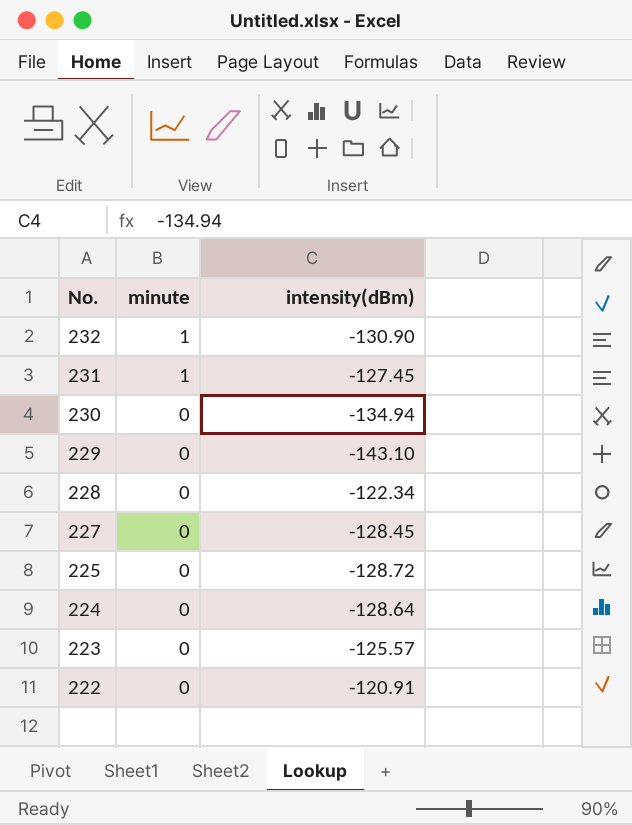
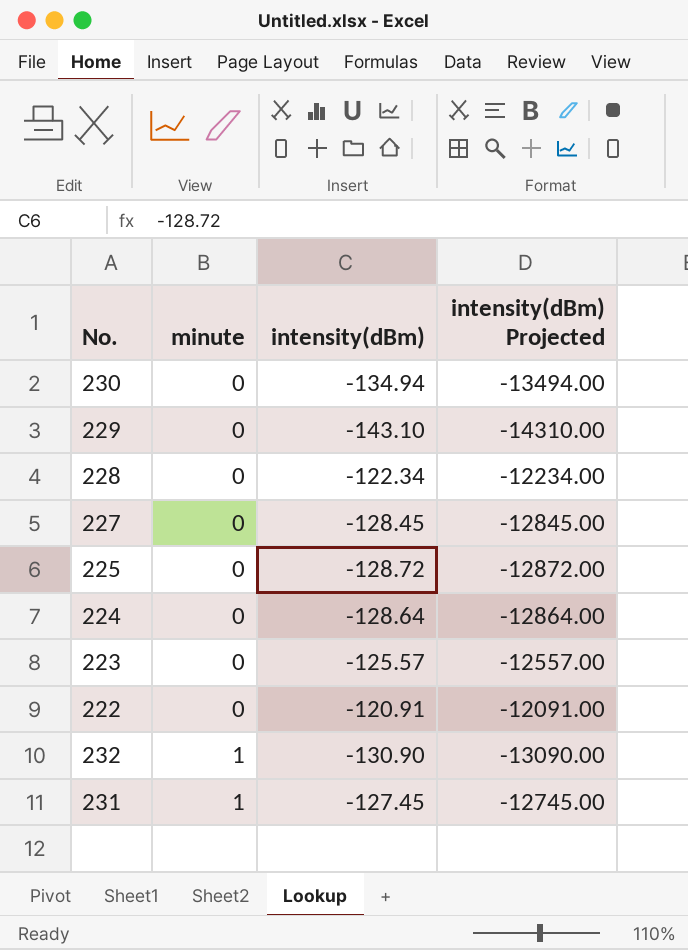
row order: No. descending -> minute ascending
column intensity(dBm) Projected | formula: none -> [intensity(dBm)] * 100

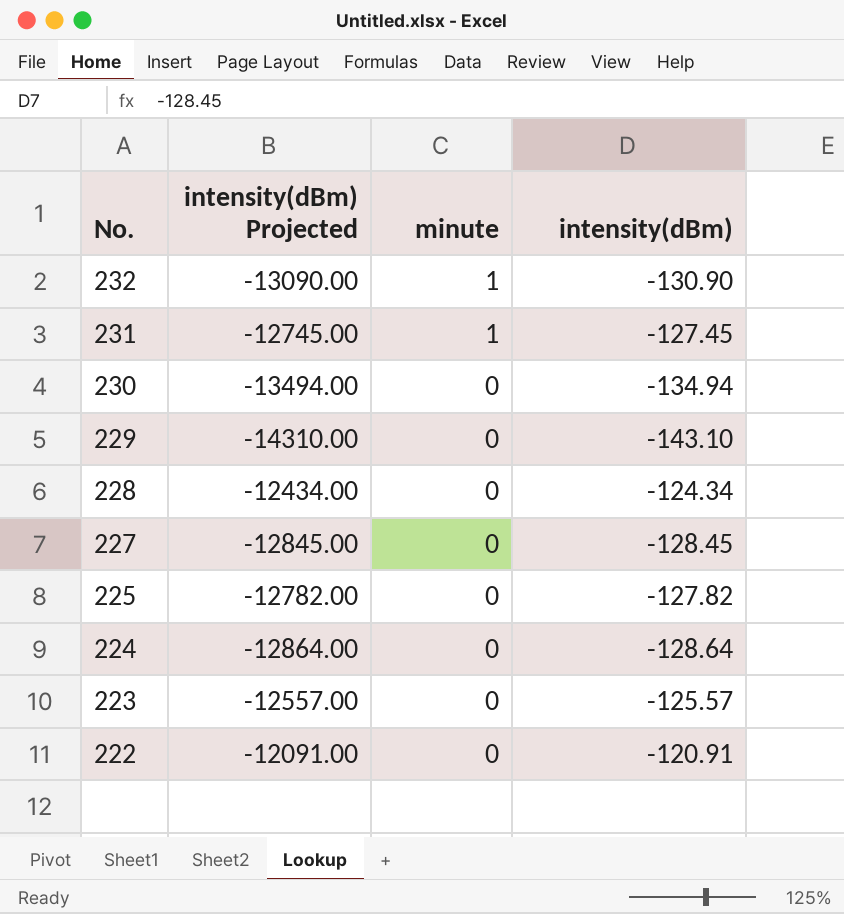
row order: minute ascending -> No. descending
column intensity(dBm) Projected | position: 4 -> 2
228 | intensity(dBm) Projected: -12234.00 -> -12434.00
228 | intensity(dBm): -122.34 -> -124.34
225 | intensity(dBm) Projected: -12872.00 -> -12782.00
225 | intensity(dBm): -128.72 -> -127.82

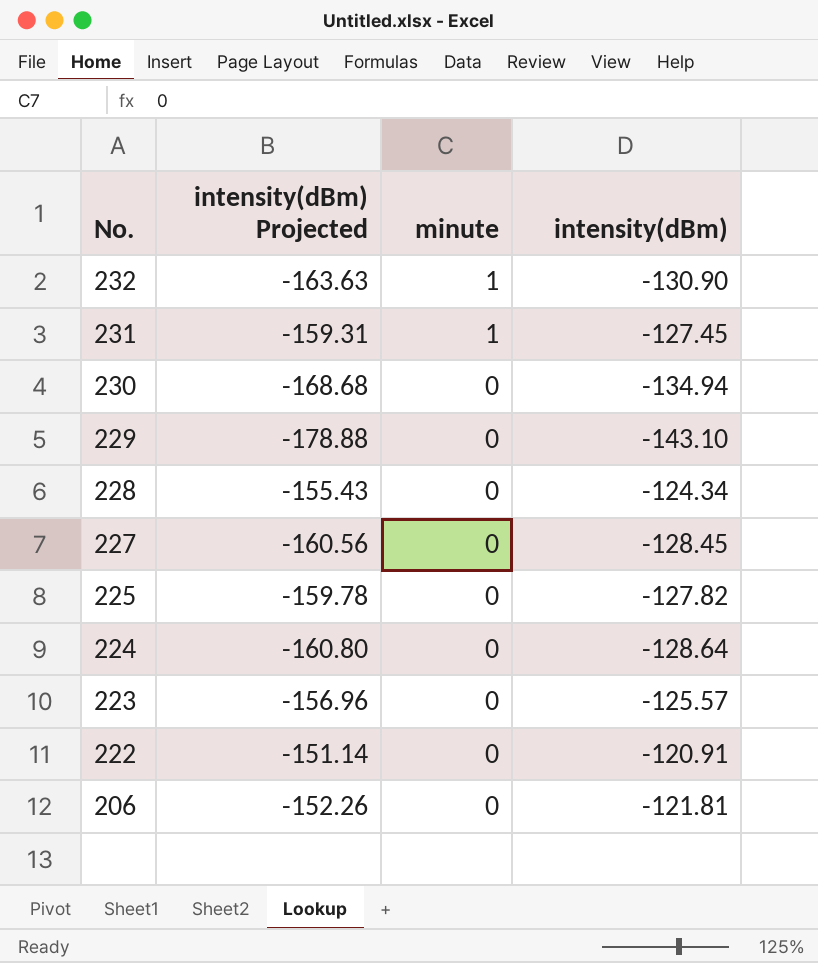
column intensity(dBm) Projected | formula: [intensity(dBm)] * 100 -> [intensity(dBm)] * 1.25
row 206: none -> -152.26 | 0 | -121.81

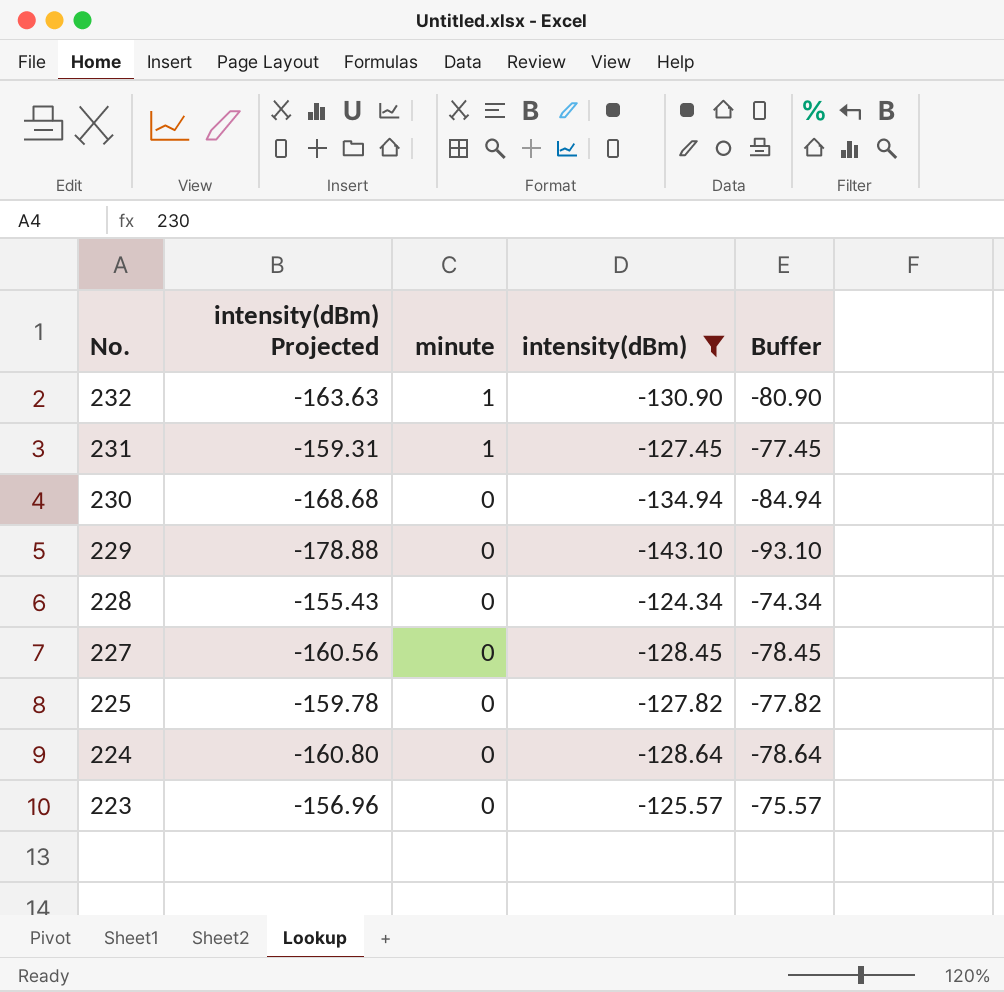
filter: none -> intensity(dBm) <= -124.34
column Buffer | formula: none -> [intensity(dBm)] + 50

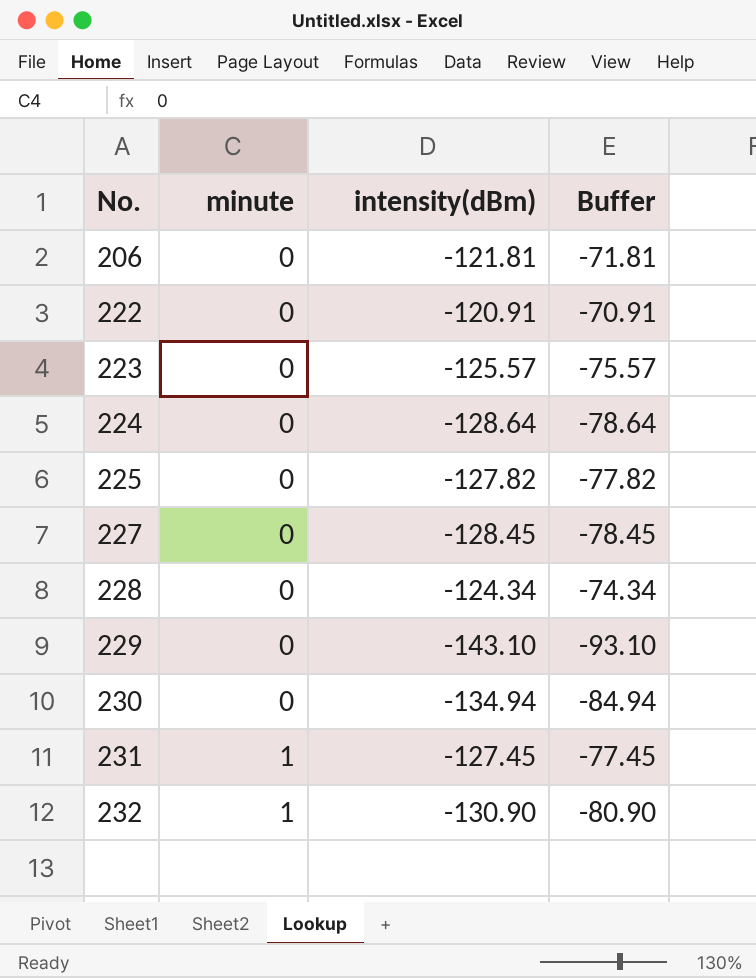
filter: intensity(dBm) <= -124.34 -> none
row order: No. descending -> No. ascending
column intensity(dBm) Projected | formula: [intensity(dBm)] * 1.25 -> none

